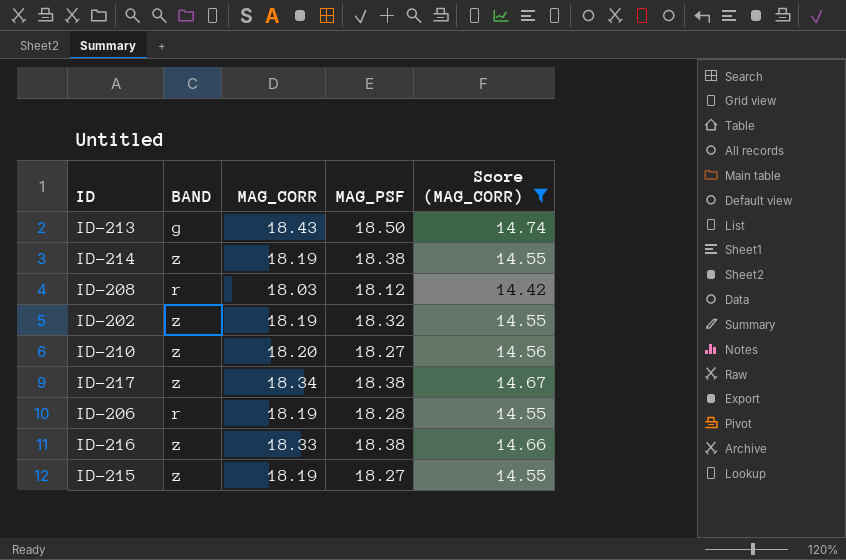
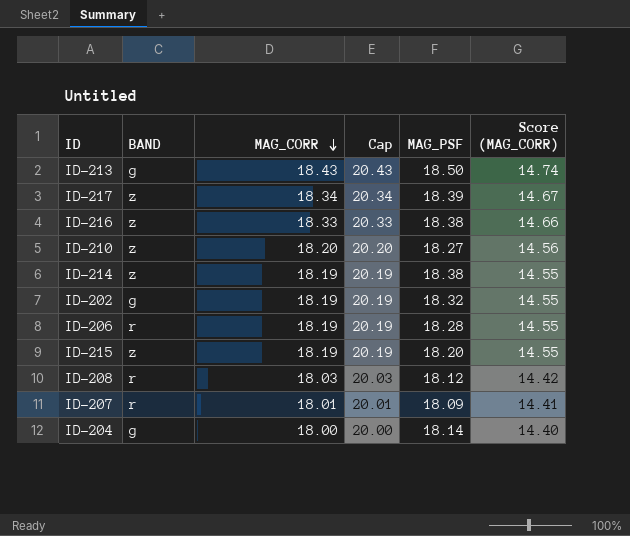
filter: Score (MAG_CORR) >= 14.42 -> none
row order: none -> MAG_CORR descending
column Cap | formula: none -> [MAG_CORR] + 2
ID-217 | MAG_PSF: 18.38 -> 18.39
ID-202 | BAND: z -> g
ID-215 | MAG_PSF: 18.27 -> 18.20

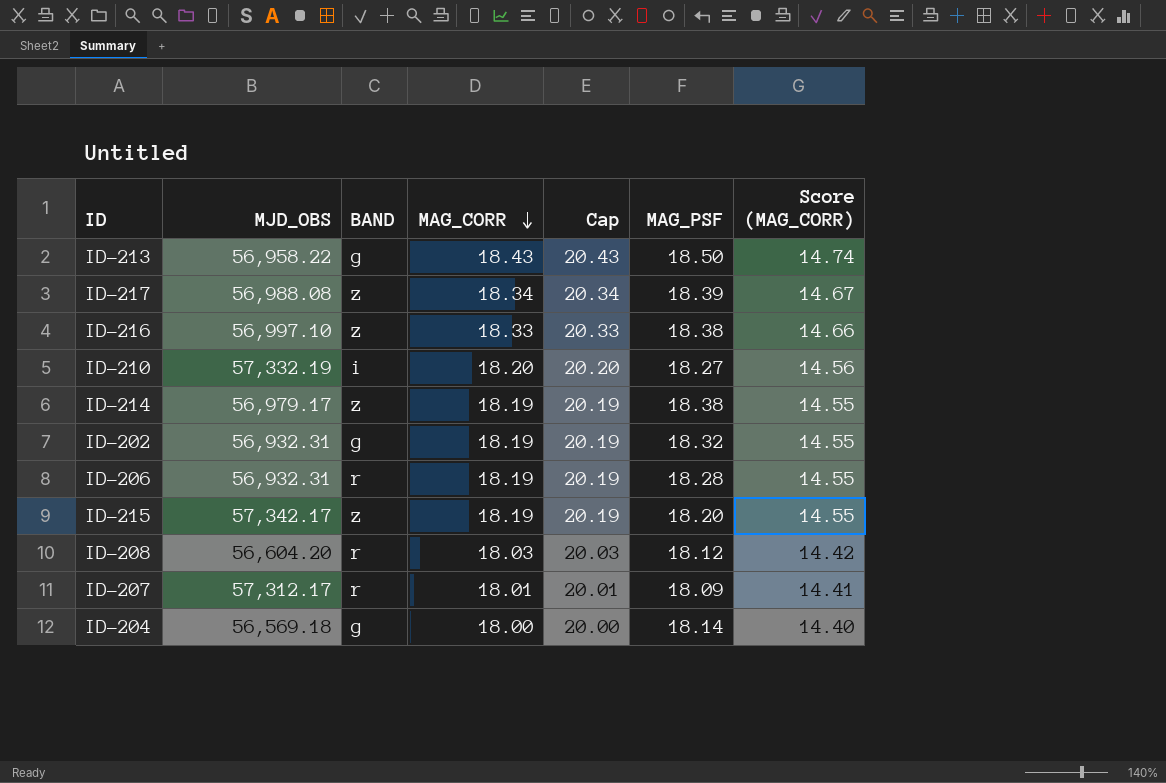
column MJD_OBS | position: none -> 2
ID-210 | BAND: z -> i

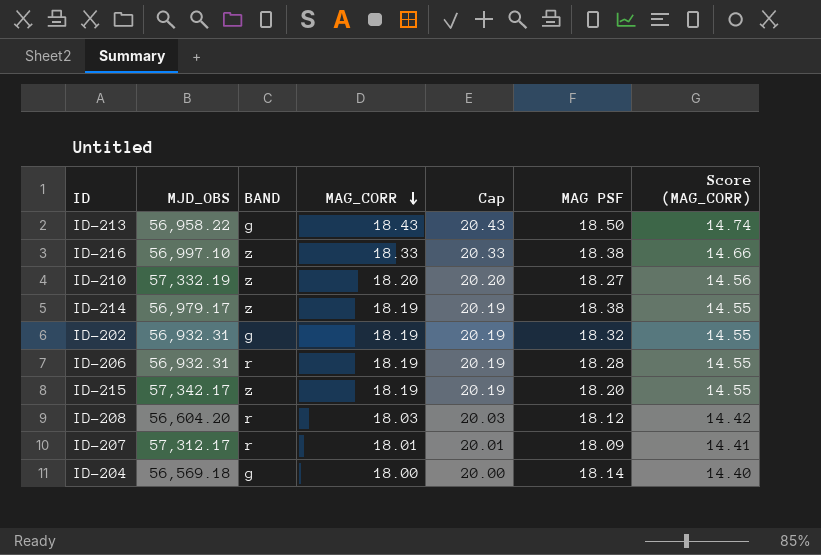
column name: MAG_PSF -> MAG PSF
row ID-217: 56,988.08 | z | 18.34 | 20.34 | 18.39 | 14.67 -> none
ID-210 | BAND: i -> z

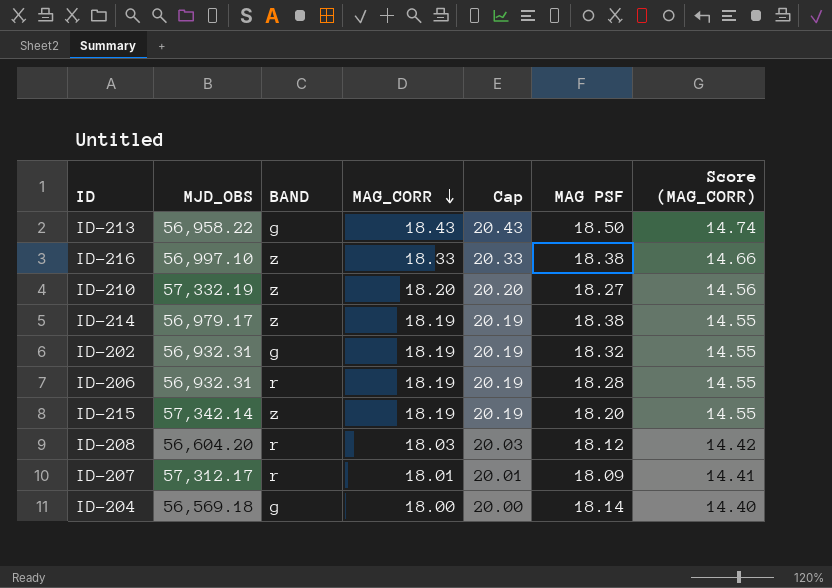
ID-215 | MJD_OBS: 57,342.17 -> 57,342.14

